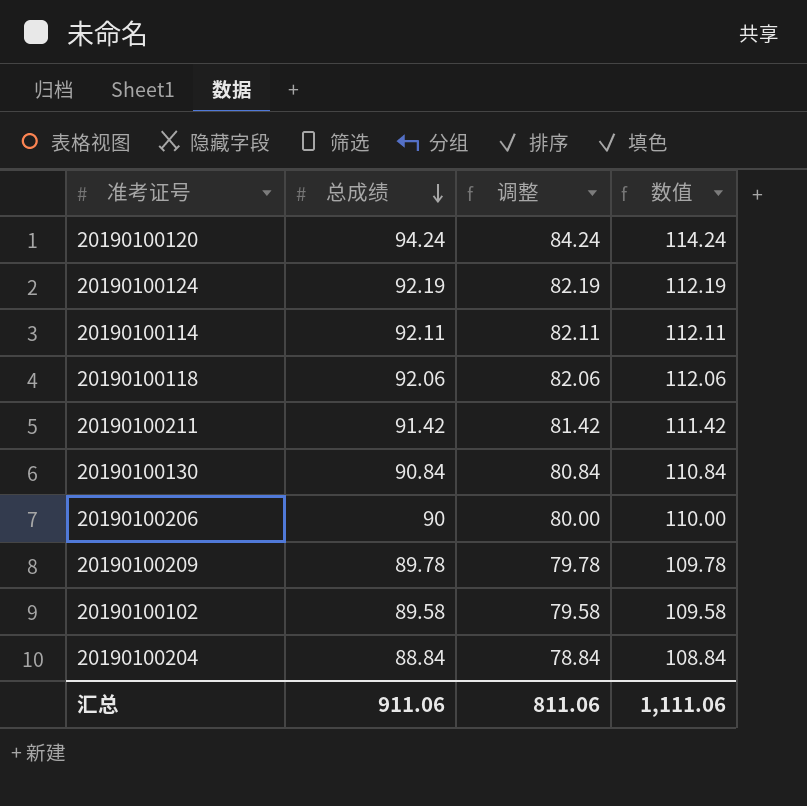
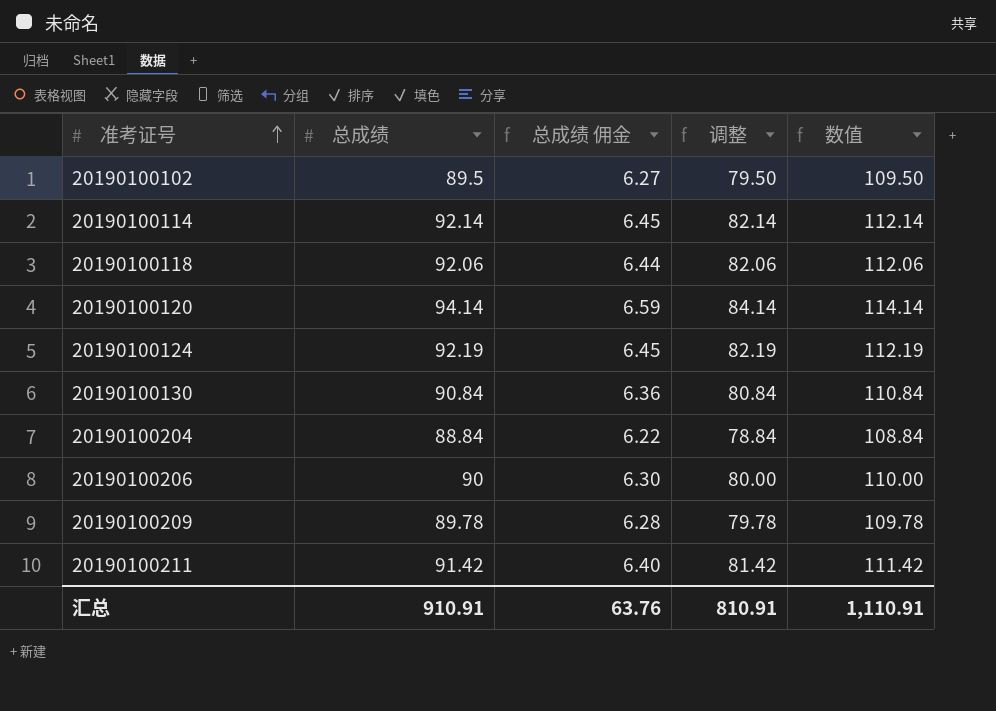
row order: 总成绩 descending -> 准考证号 ascending
column 总成绩 佣金 | formula: none -> [总成绩] * 0.07
20190100102 | 总成绩: 89.58 -> 89.5
20190100102 | 调整: 79.58 -> 79.50
20190100102 | 数值: 109.58 -> 109.50
20190100114 | 总成绩: 92.11 -> 92.14
20190100114 | 调整: 82.11 -> 82.14
20190100114 | 数值: 112.11 -> 112.14
20190100120 | 总成绩: 94.24 -> 94.14
20190100120 | 调整: 84.24 -> 84.14
20190100120 | 数值: 114.24 -> 114.14
汇总 | 总成绩: 911.06 -> 910.91
汇总 | 调整: 811.06 -> 810.91
汇总 | 数值: 1,111.06 -> 1,110.91

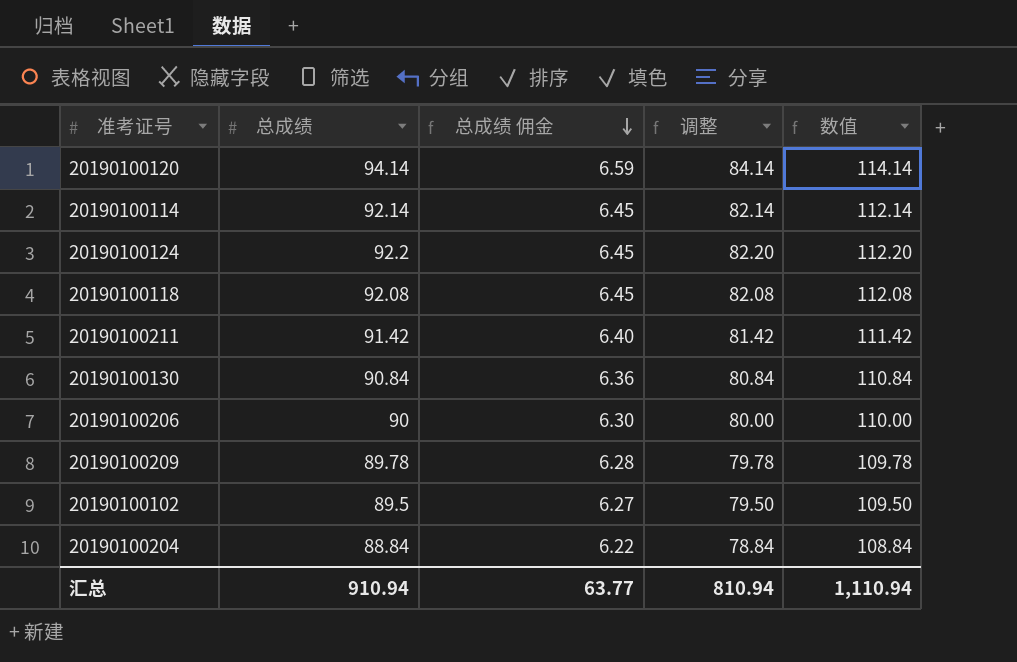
row order: 准考证号 ascending -> 总成绩 佣金 descending
20190100124 | 总成绩: 92.19 -> 92.2
20190100124 | 调整: 82.19 -> 82.20
20190100124 | 数值: 112.19 -> 112.20
20190100118 | 总成绩: 92.06 -> 92.08
20190100118 | 总成绩 佣金: 6.44 -> 6.45
20190100118 | 调整: 82.06 -> 82.08
20190100118 | 数值: 112.06 -> 112.08
汇总 | 总成绩: 910.91 -> 910.94
汇总 | 总成绩 佣金: 63.76 -> 63.77
汇总 | 调整: 810.91 -> 810.94
汇总 | 数值: 1,110.91 -> 1,110.94

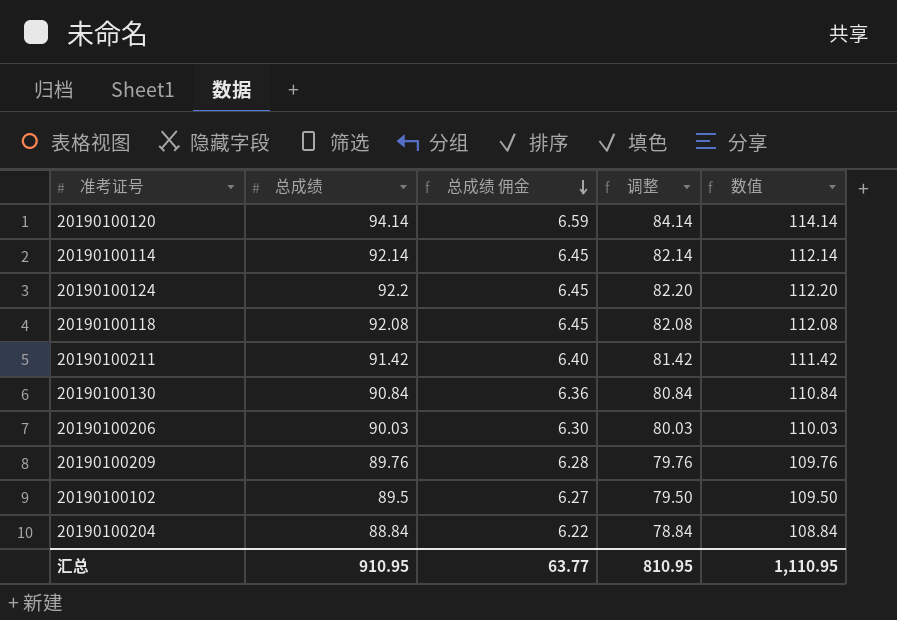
20190100206 | 总成绩: 90 -> 90.03
20190100206 | 调整: 80.00 -> 80.03
20190100206 | 数值: 110.00 -> 110.03
20190100209 | 总成绩: 89.78 -> 89.76
20190100209 | 调整: 79.78 -> 79.76
20190100209 | 数值: 109.78 -> 109.76
汇总 | 总成绩: 910.94 -> 910.95
汇总 | 调整: 810.94 -> 810.95
汇总 | 数值: 1,110.94 -> 1,110.95

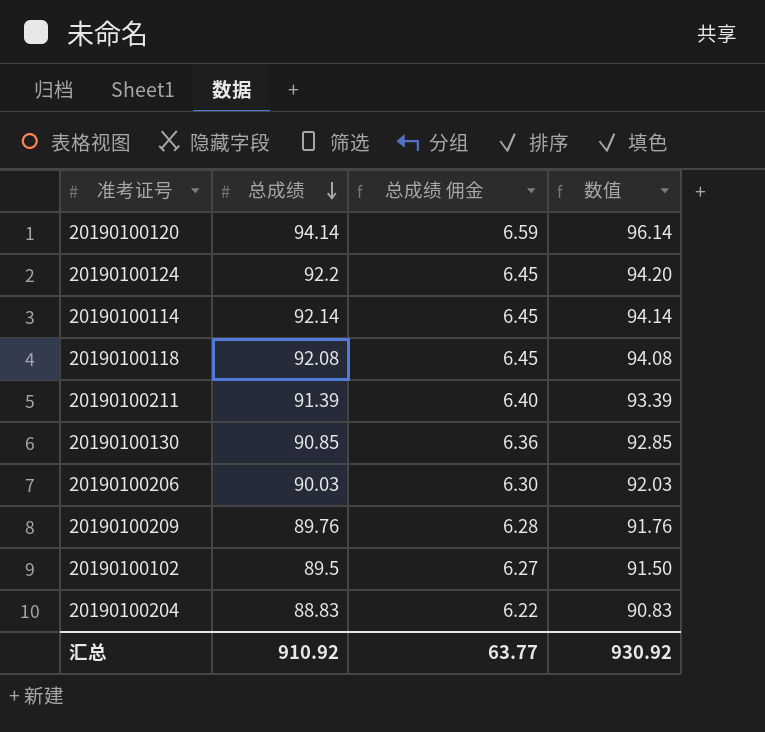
row order: 总成绩 佣金 descending -> 总成绩 descending
column 调整 | formula: [总成绩] - 10 -> none
column 数值 | formula: [总成绩] + 20 -> [总成绩] + 2
20190100211 | 总成绩: 91.42 -> 91.39
20190100130 | 总成绩: 90.84 -> 90.85
20190100204 | 总成绩: 88.84 -> 88.83
汇总 | 总成绩: 910.95 -> 910.92
汇总 | 数值: 1,110.95 -> 930.92

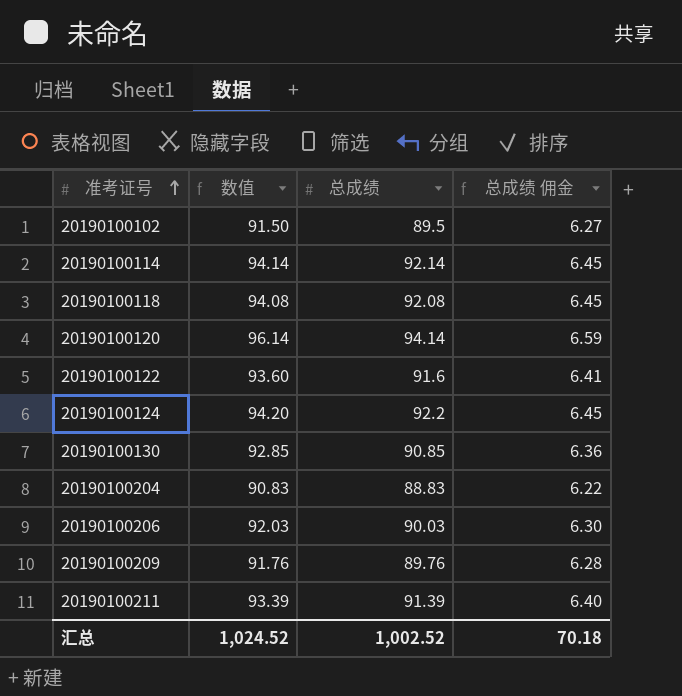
row order: 总成绩 descending -> 准考证号 ascending
column 数值 | position: 4 -> 2
row 20190100122: none -> 93.60 | 91.6 | 6.41
汇总 | 数值: 930.92 -> 1,024.52
汇总 | 总成绩: 910.92 -> 1,002.52
汇总 | 总成绩 佣金: 63.77 -> 70.18

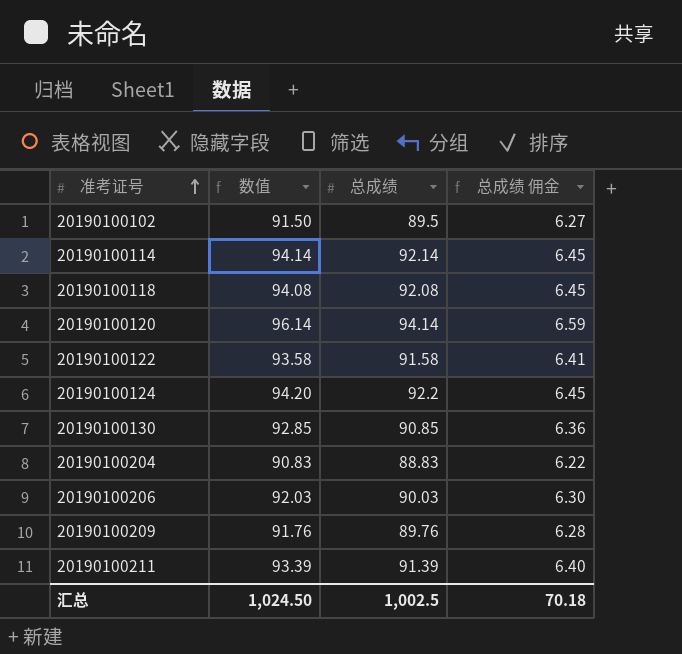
20190100122 | 数值: 93.60 -> 93.58
20190100122 | 总成绩: 91.6 -> 91.58
汇总 | 数值: 1,024.52 -> 1,024.50
汇总 | 总成绩: 1,002.52 -> 1,002.5

